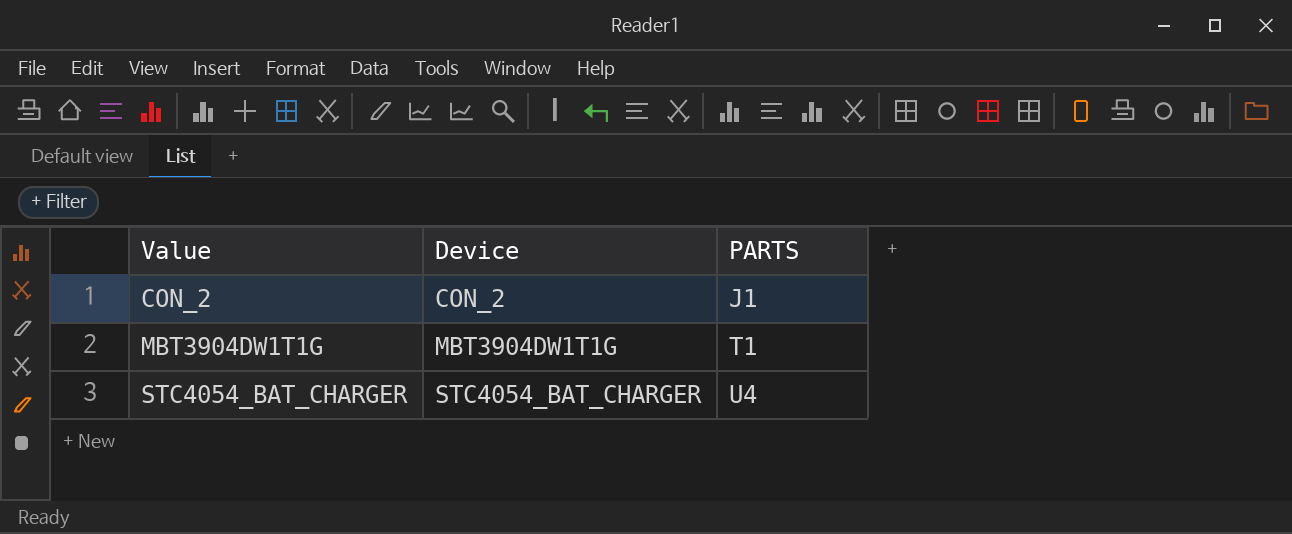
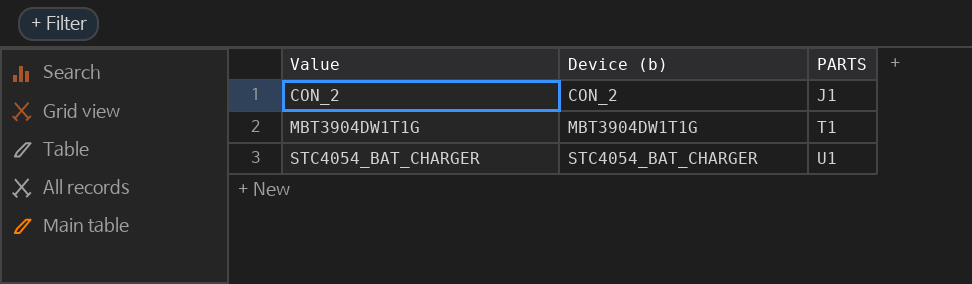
column name: Device -> Device (b)
STC4054_BAT_CHARGER | PARTS: U4 -> U1

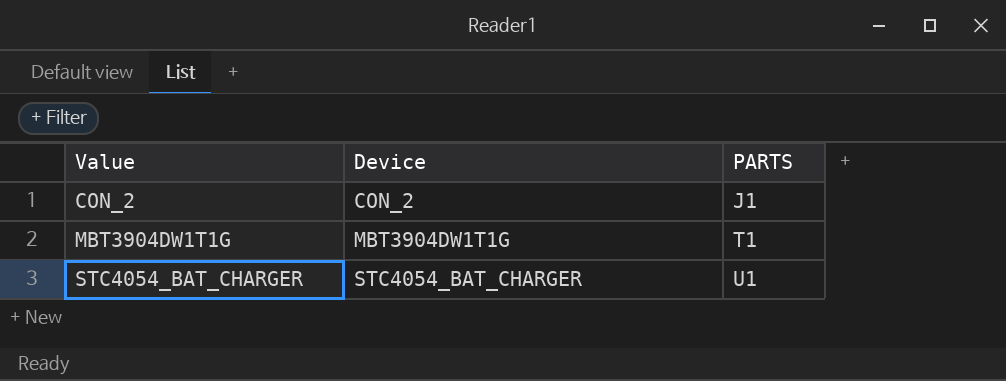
column name: Device (b) -> Device

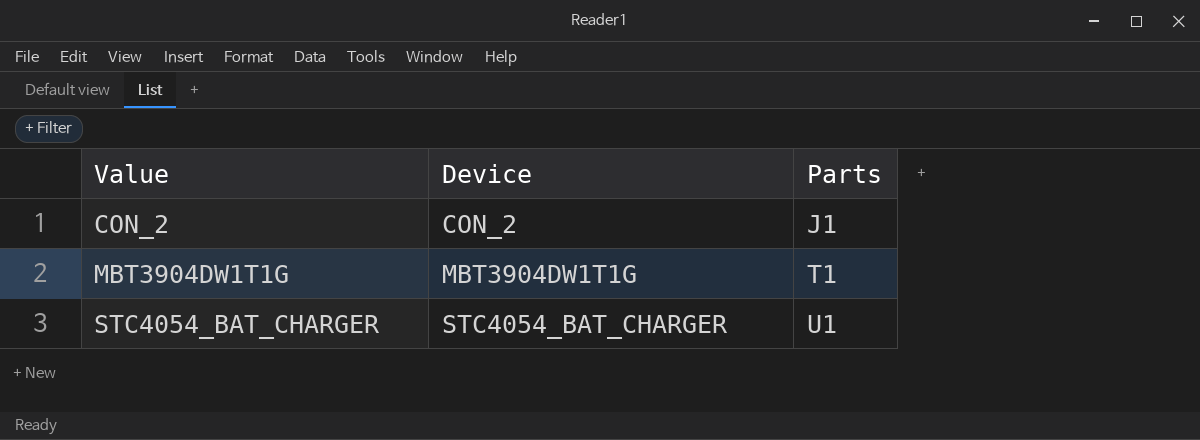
column name: PARTS -> Parts

